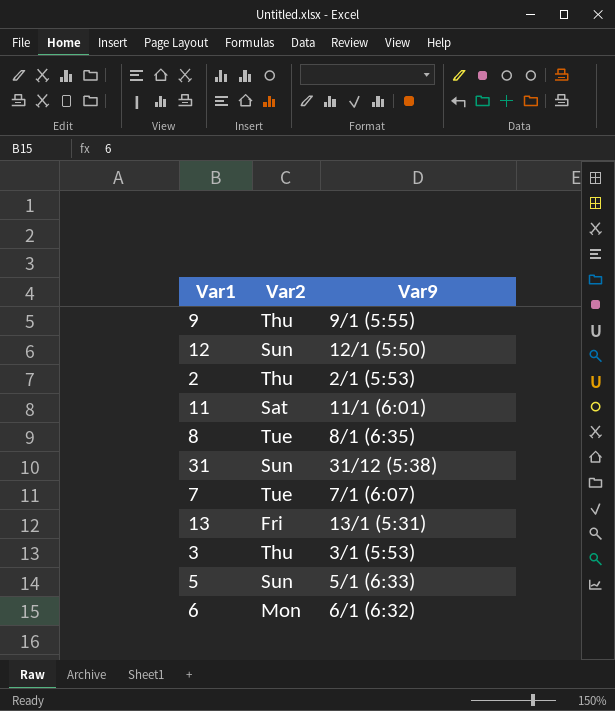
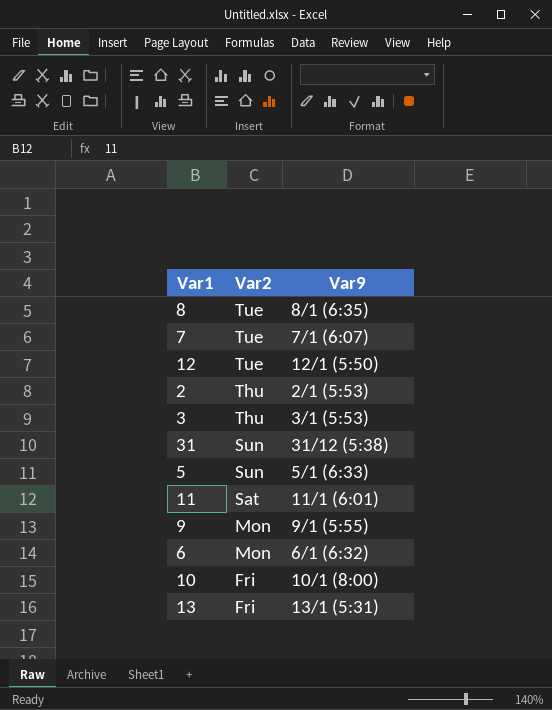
row order: none -> Var2 descending
12 | Var2: Sun -> Tue
9 | Var2: Thu -> Mon
row 10: none -> Fri | 10/1 (8:00)

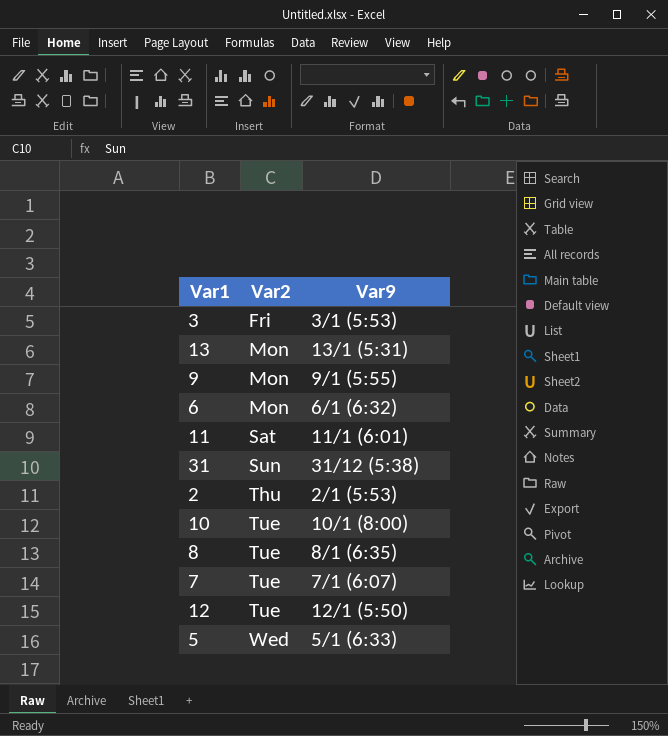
row order: Var2 descending -> Var2 ascending
3 | Var2: Thu -> Fri
13 | Var2: Fri -> Mon
10 | Var2: Fri -> Tue
5 | Var2: Sun -> Wed

